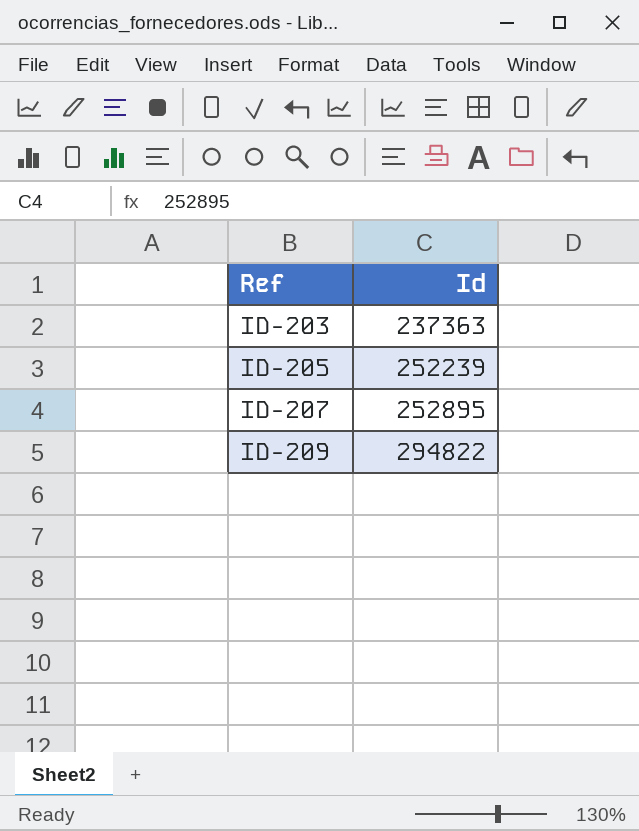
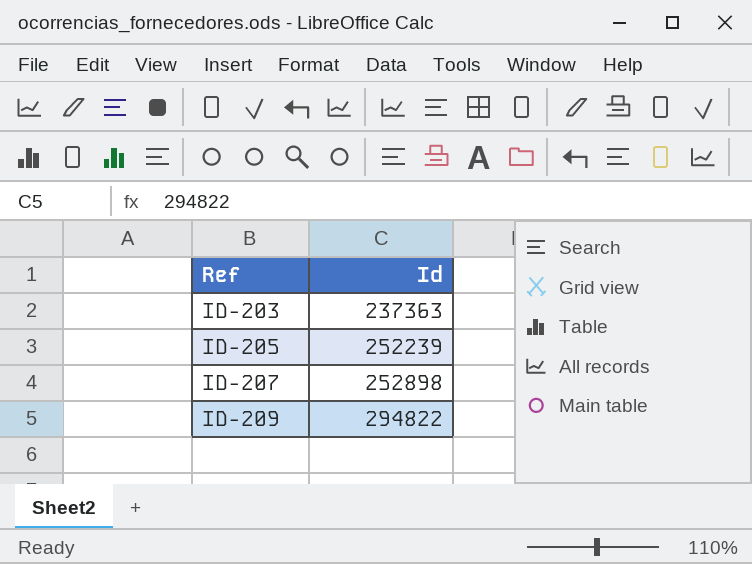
ID-207 | Id: 252895 -> 252898

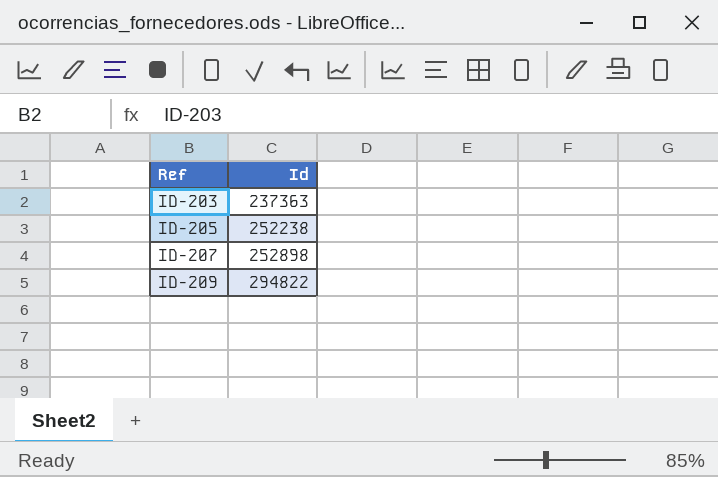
ID-205 | Id: 252239 -> 252238

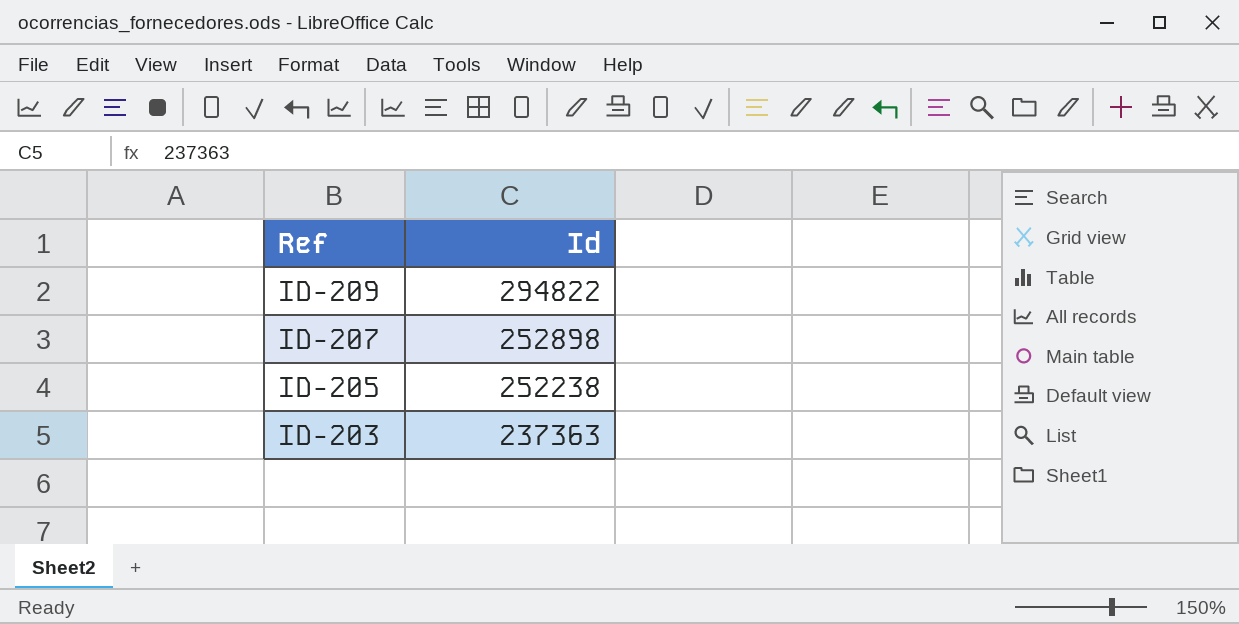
row order: Ref ascending -> Ref descending

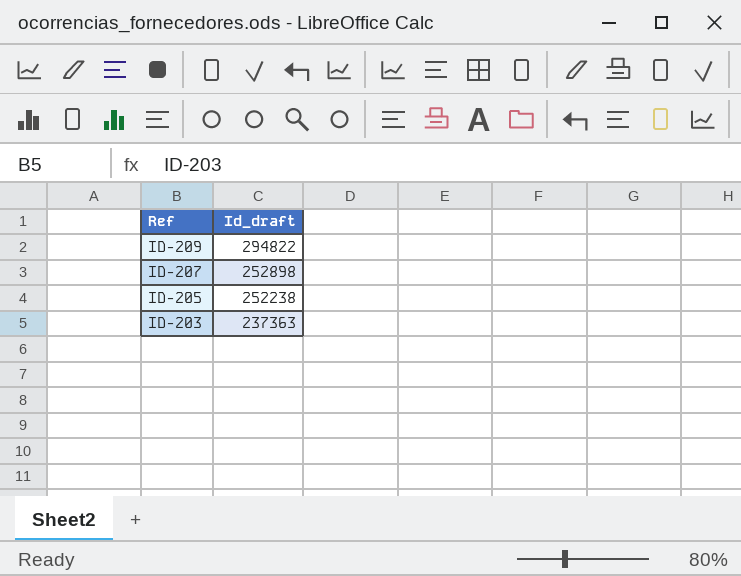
column name: Id -> Id_draft

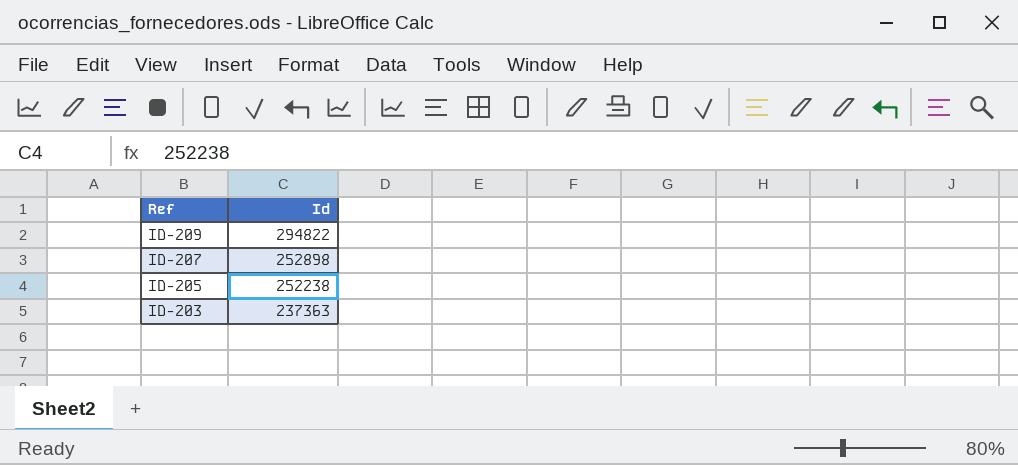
column name: Id_draft -> Id

